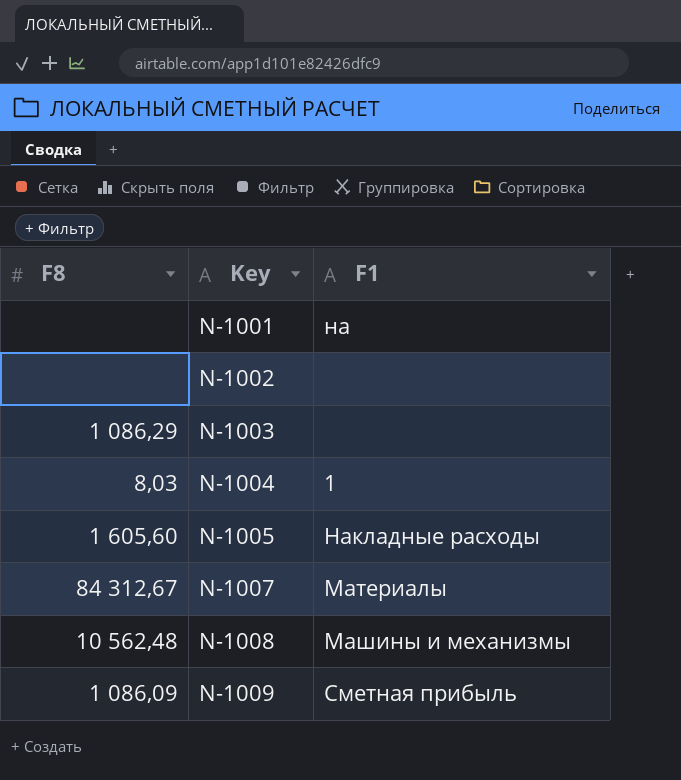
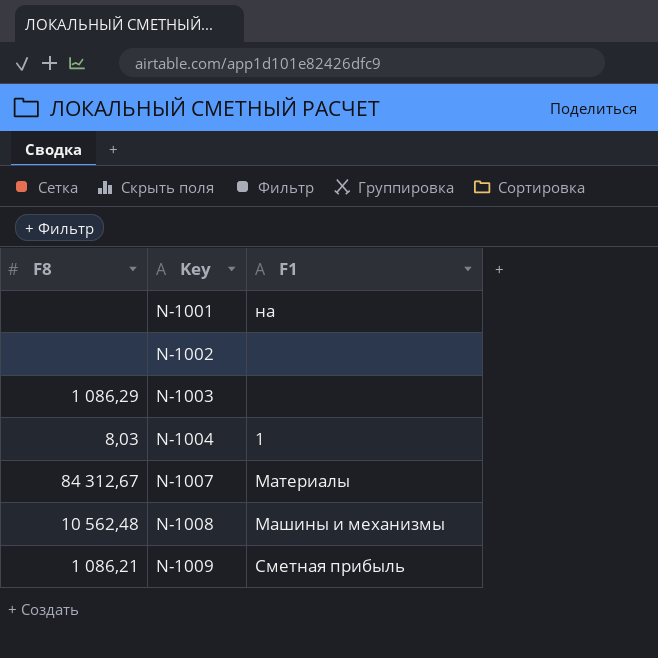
row N-1005: 1 605,60 | Накладные расходы -> none
N-1009 | F8: 1 086,09 -> 1 086,21

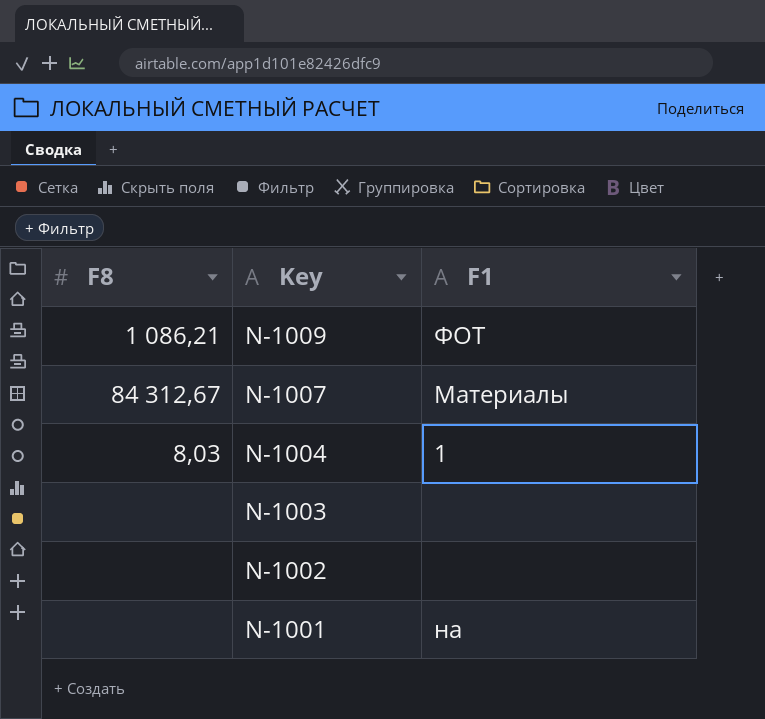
row order: Key ascending -> Key descending
row N-1008: 10 562,48 | Машины и механизмы -> none
N-1009 | F1: Сметная прибыль -> ФОТ
N-1003 | F8: 1 086,29 -> none

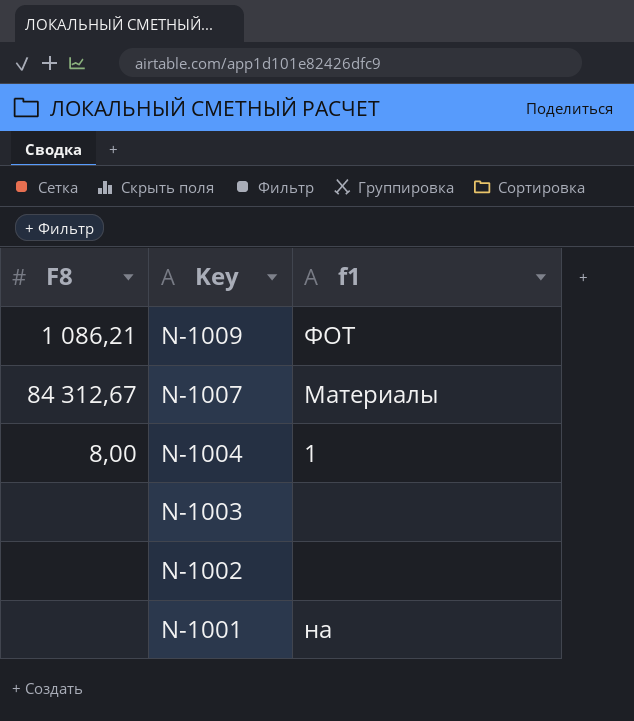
column name: F1 -> f1
N-1004 | F8: 8,03 -> 8,00

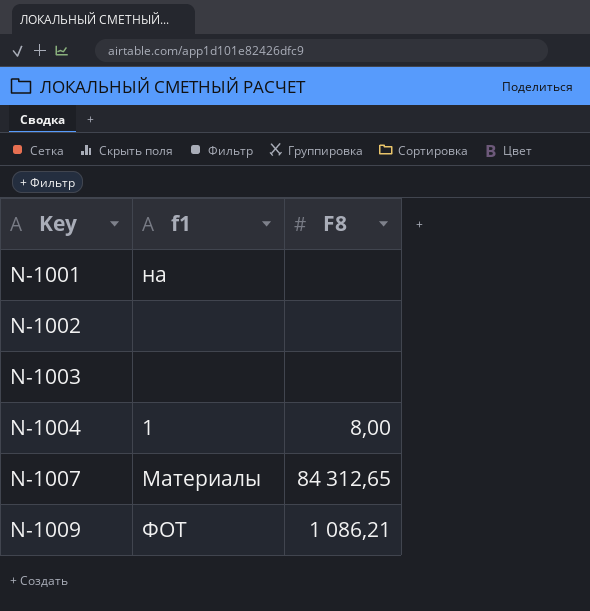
row order: Key descending -> Key ascending
column F8 | position: 1 -> 3
N-1007 | F8: 84 312,67 -> 84 312,65

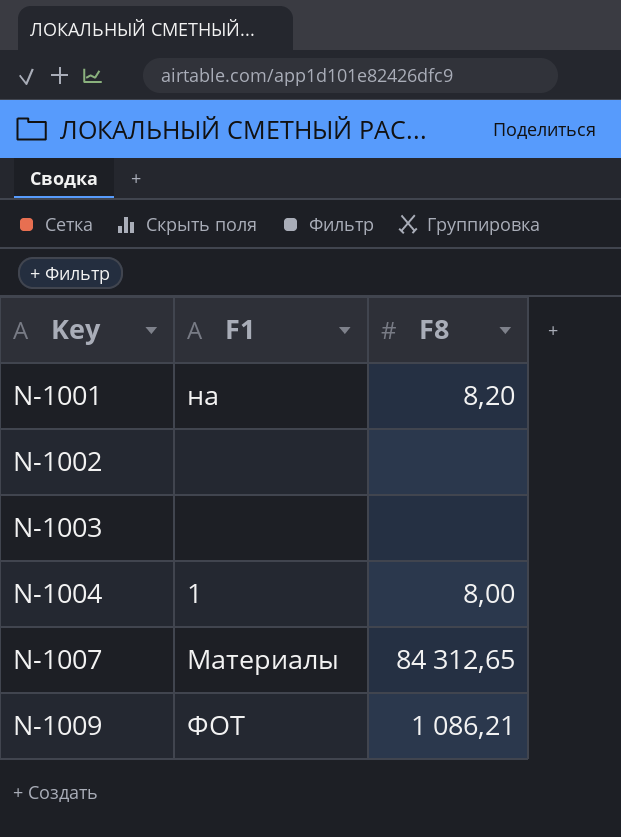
column name: f1 -> F1
N-1001 | F8: none -> 8,20

